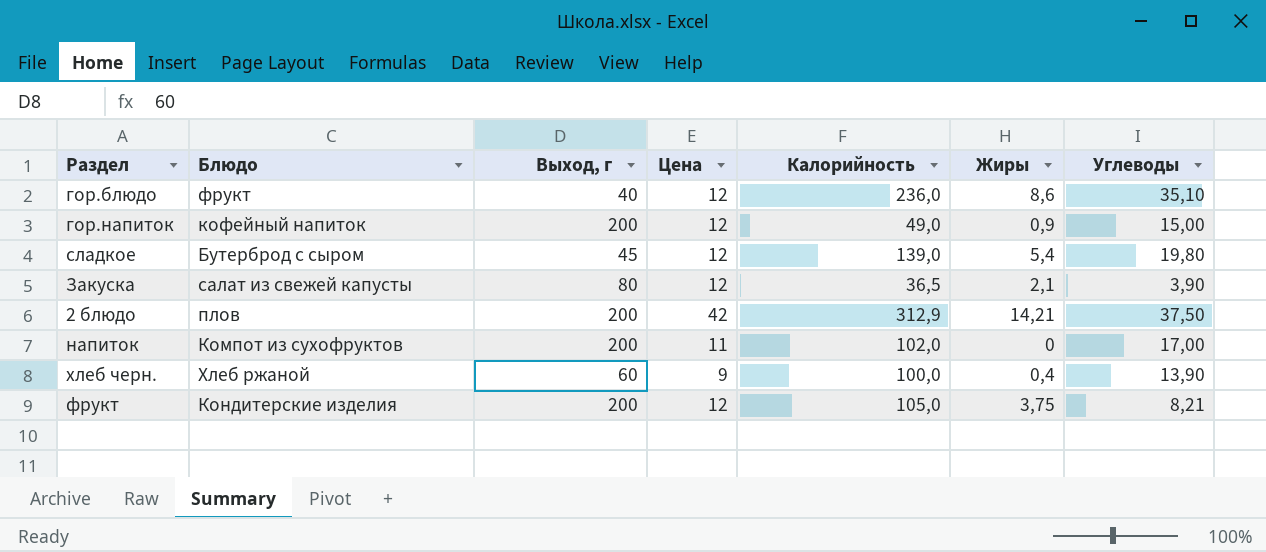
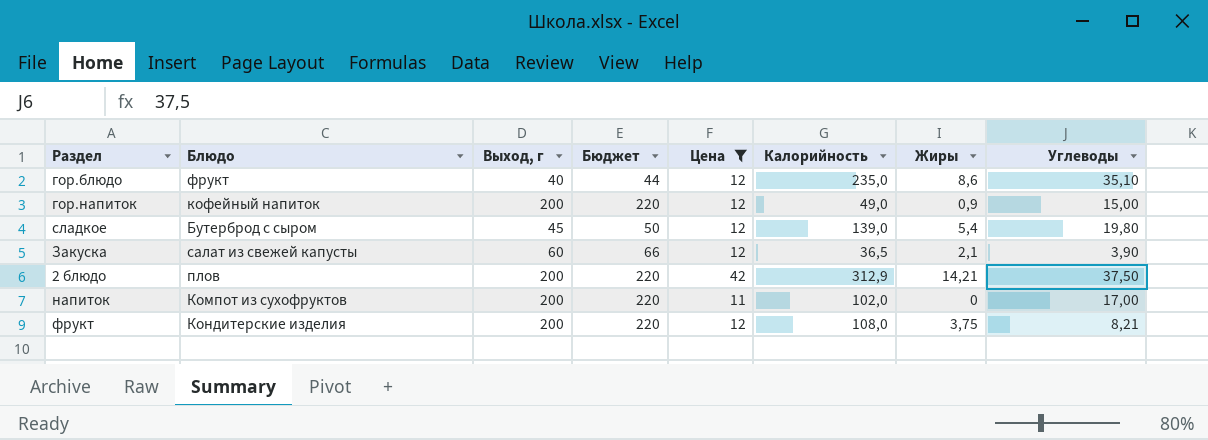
filter: none -> Цена != 9
column Бюджет | formula: none -> [Выход, г] * 1,1
гор.блюдо | Калорийность: 236,0 -> 235,0
Закуска | Выход, г: 80 -> 60
фрукт | Калорийность: 105,0 -> 108,0

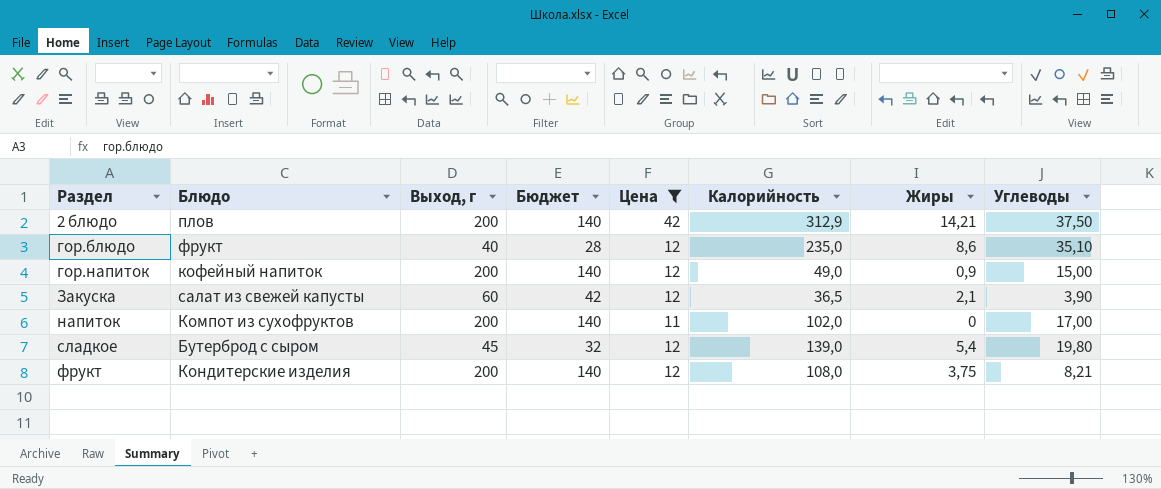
row order: none -> Раздел ascending
column Бюджет | formula: [Выход, г] * 1,1 -> [Выход, г] * 0,7

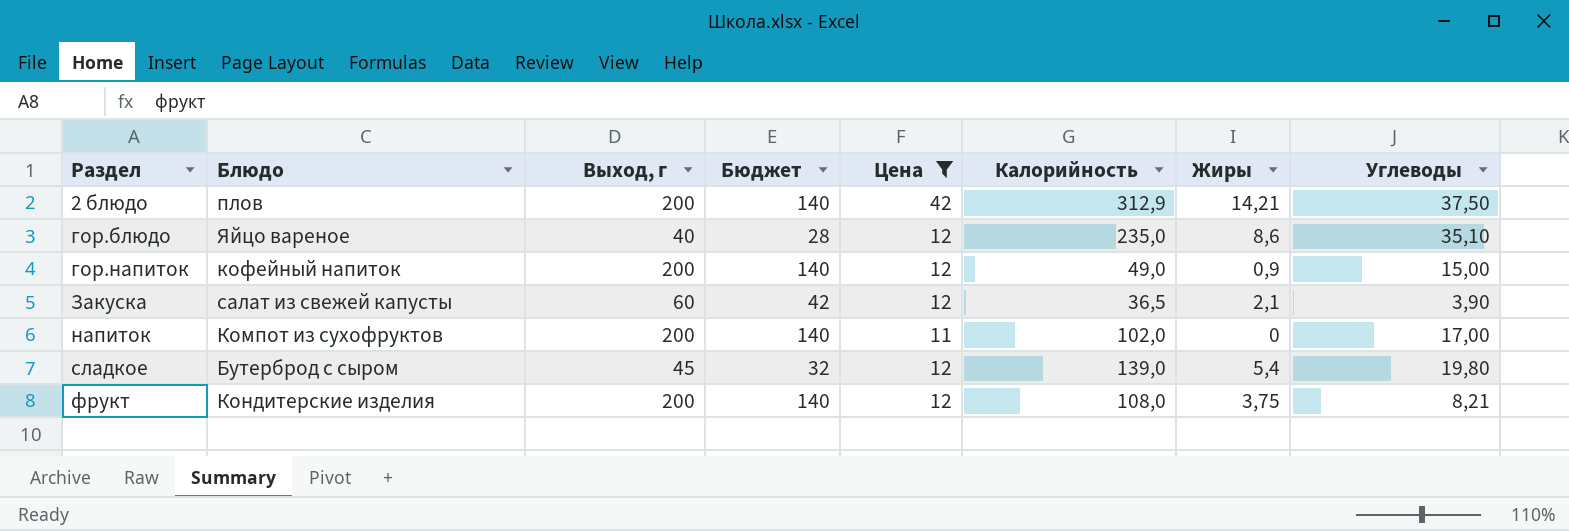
гор.блюдо | Блюдо: фрукт -> Яйцо вареное

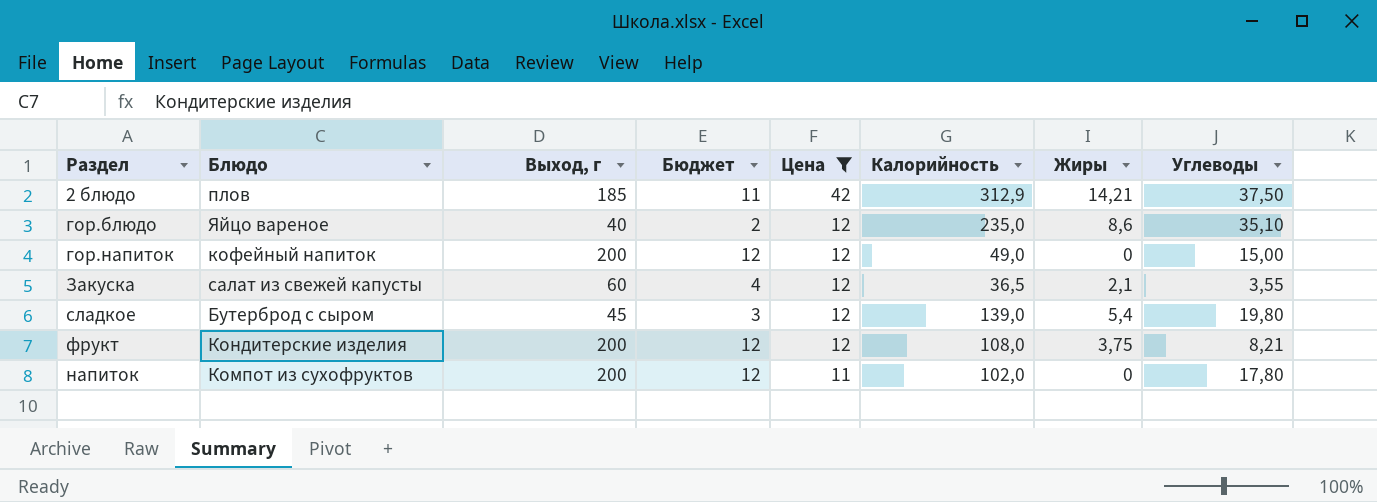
row order: Раздел ascending -> Цена descending
column Бюджет | formula: [Выход, г] * 0,7 -> [Выход, г] * 0,06
2 блюдо | Выход, г: 200 -> 185
гор.напиток | Жиры: 0,9 -> 0
Закуска | Углеводы: 3,90 -> 3,55
напиток | Углеводы: 17,00 -> 17,80

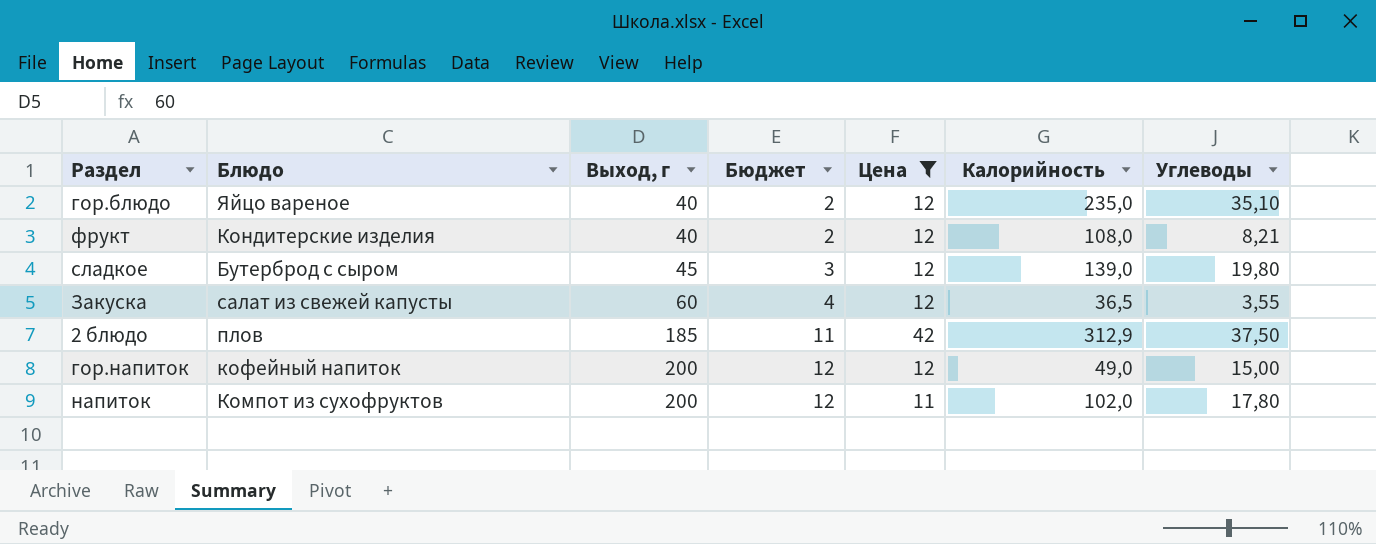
row order: Цена descending -> Выход, г ascending
column Жиры | position: 7 -> none
фрукт | Выход, г: 200 -> 40
фрукт | Бюджет: 12 -> 2

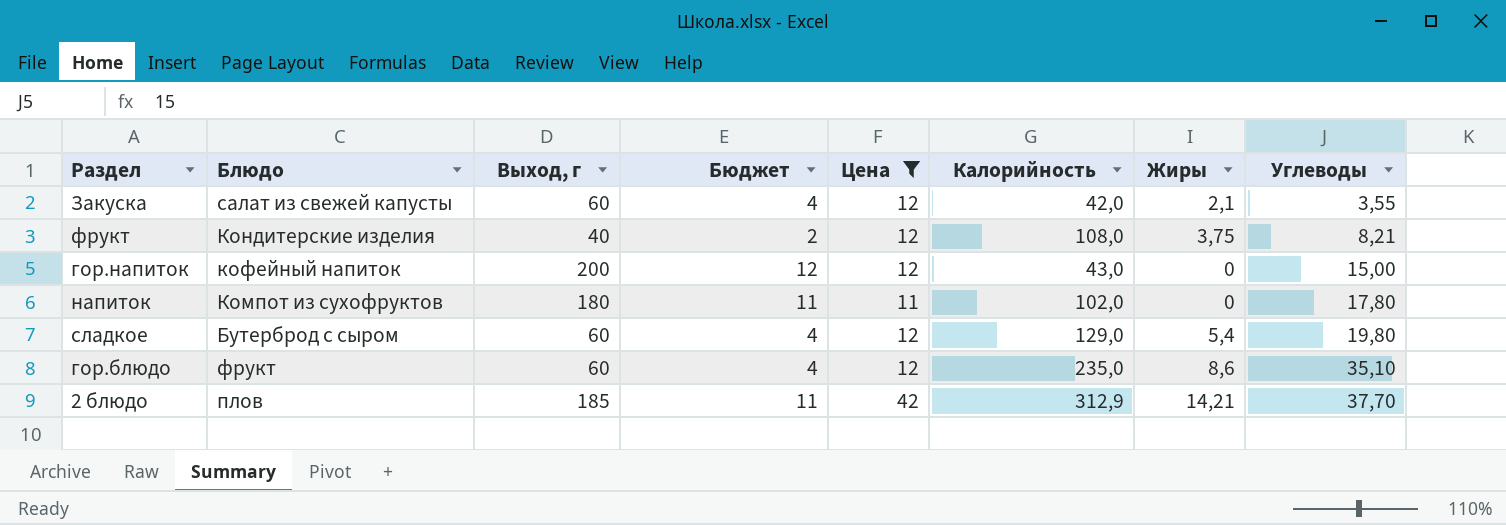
row order: Выход, г ascending -> Углеводы ascending
column Жиры | position: none -> 7
Закуска | Калорийность: 36,5 -> 42,0
гор.напиток | Калорийность: 49,0 -> 43,0
напиток | Выход, г: 200 -> 180
напиток | Бюджет: 12 -> 11
сладкое | Выход, г: 45 -> 60
сладкое | Бюджет: 3 -> 4
сладкое | Калорийность: 139,0 -> 129,0
гор.блюдо | Блюдо: Яйцо вареное -> фрукт
гор.блюдо | Выход, г: 40 -> 60
гор.блюдо | Бюджет: 2 -> 4
2 блюдо | Углеводы: 37,50 -> 37,70

